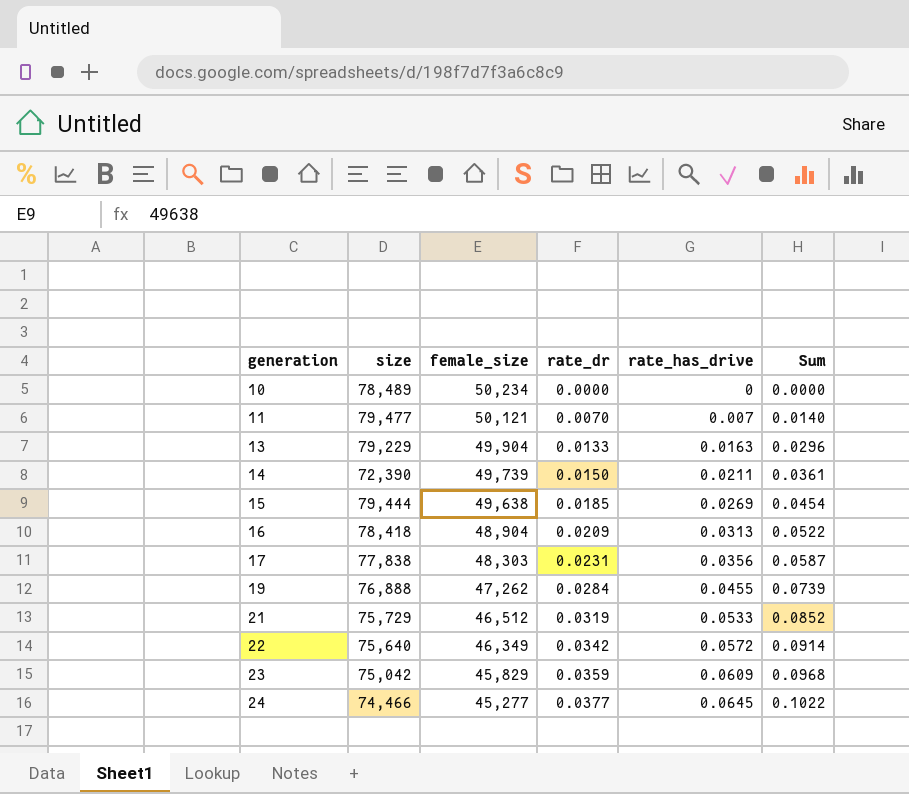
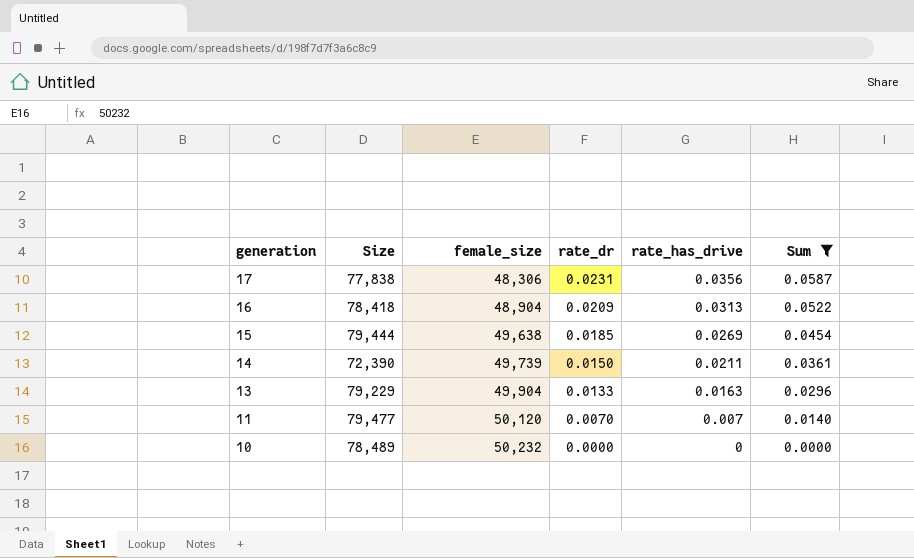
filter: none -> Sum <= 0.0587
row order: generation ascending -> generation descending
column name: size -> Size
17 | female_size: 48,303 -> 48,306
11 | female_size: 50,121 -> 50,120
10 | female_size: 50,234 -> 50,232

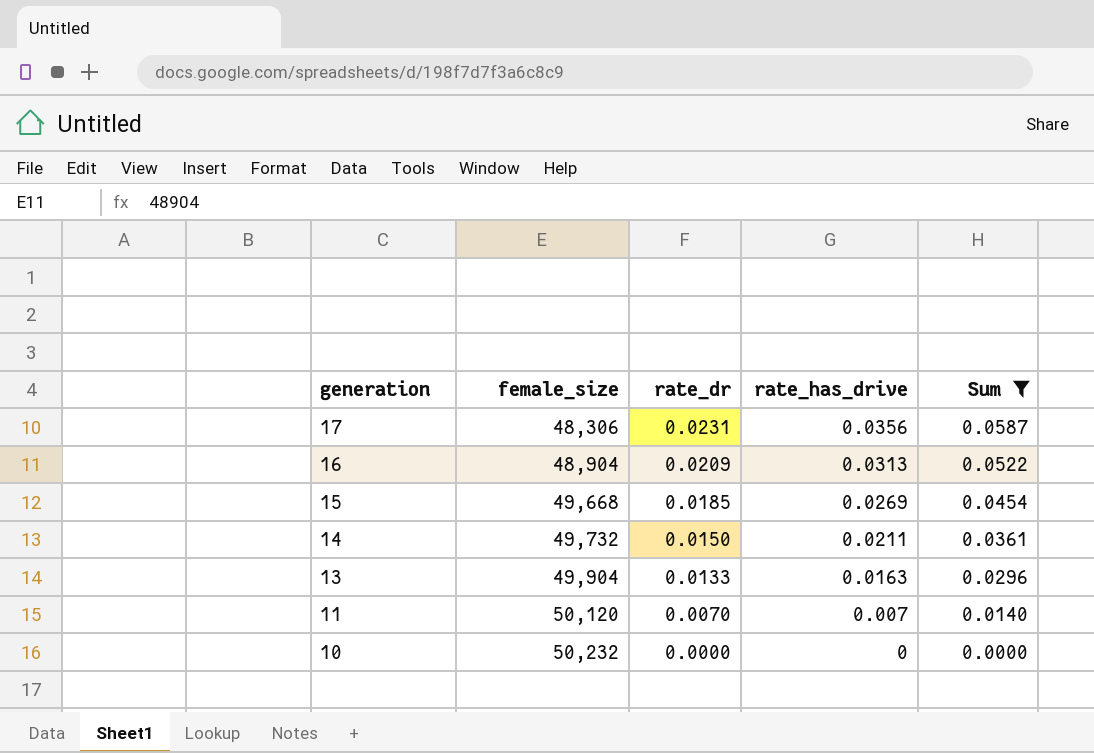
column Size | position: 2 -> none
15 | female_size: 49,638 -> 49,668
14 | female_size: 49,739 -> 49,732

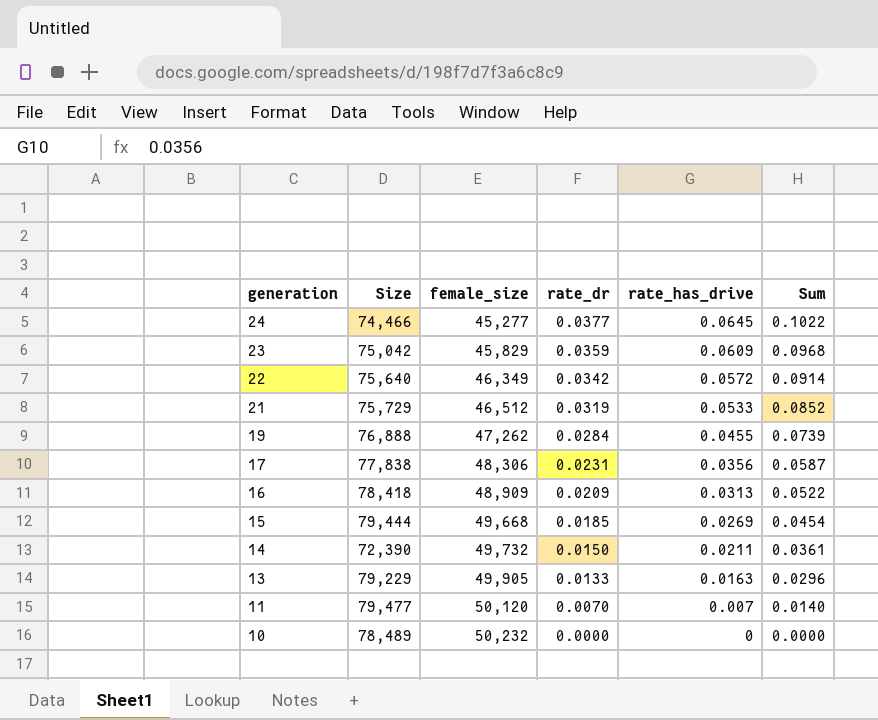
filter: Sum <= 0.0587 -> none
column Size | position: none -> 2
16 | female_size: 48,904 -> 48,909
13 | female_size: 49,904 -> 49,905

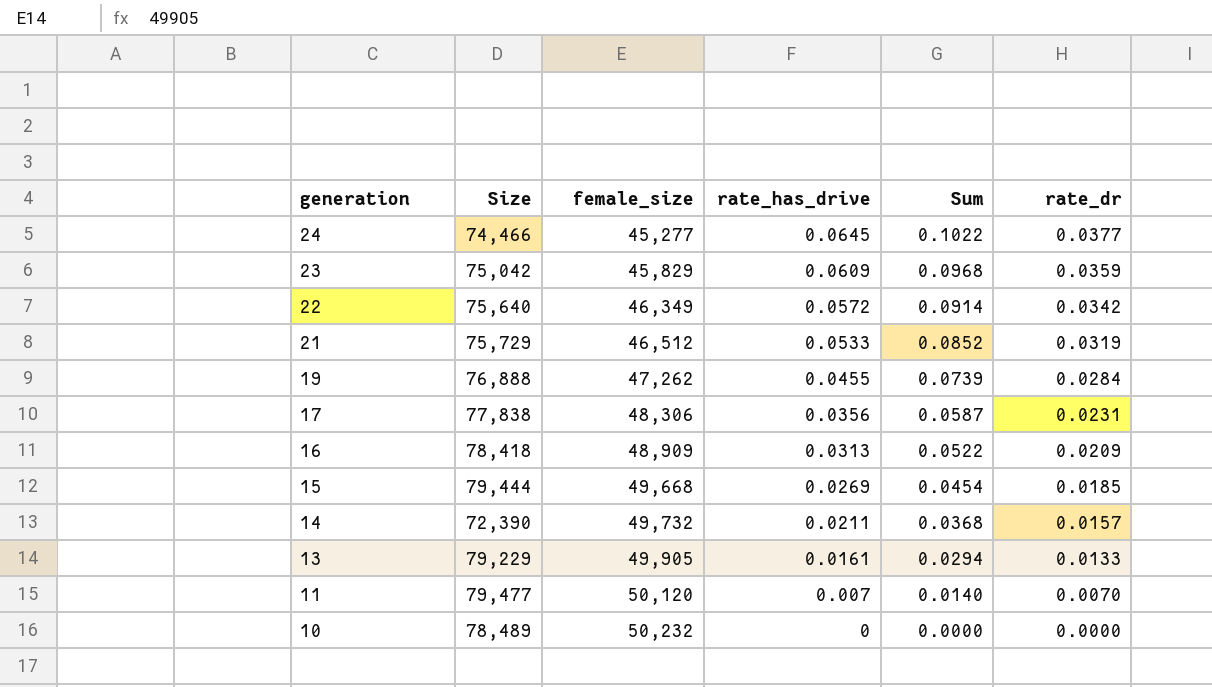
column rate_dr | position: 4 -> 6
14 | Sum: 0.0361 -> 0.0368
14 | rate_dr: 0.0150 -> 0.0157
13 | rate_has_drive: 0.0163 -> 0.0161
13 | Sum: 0.0296 -> 0.0294

